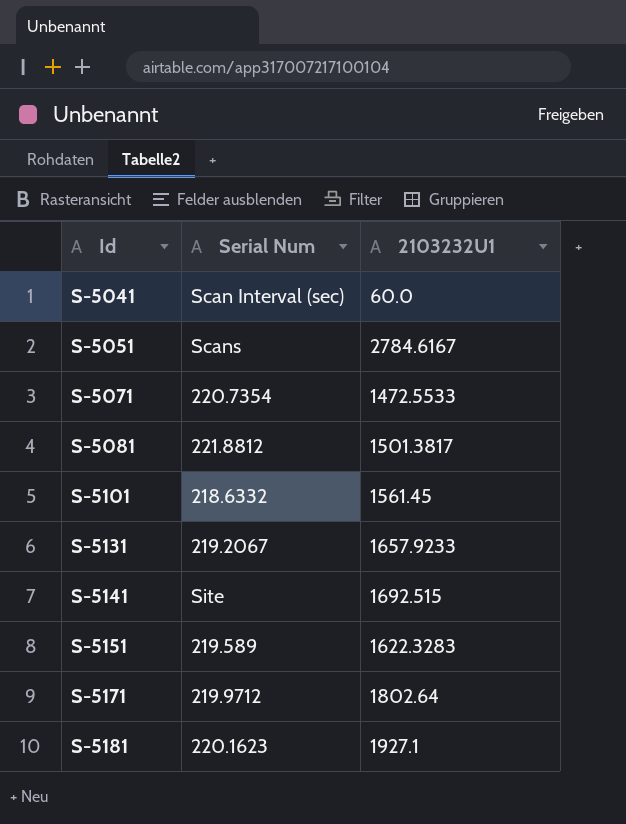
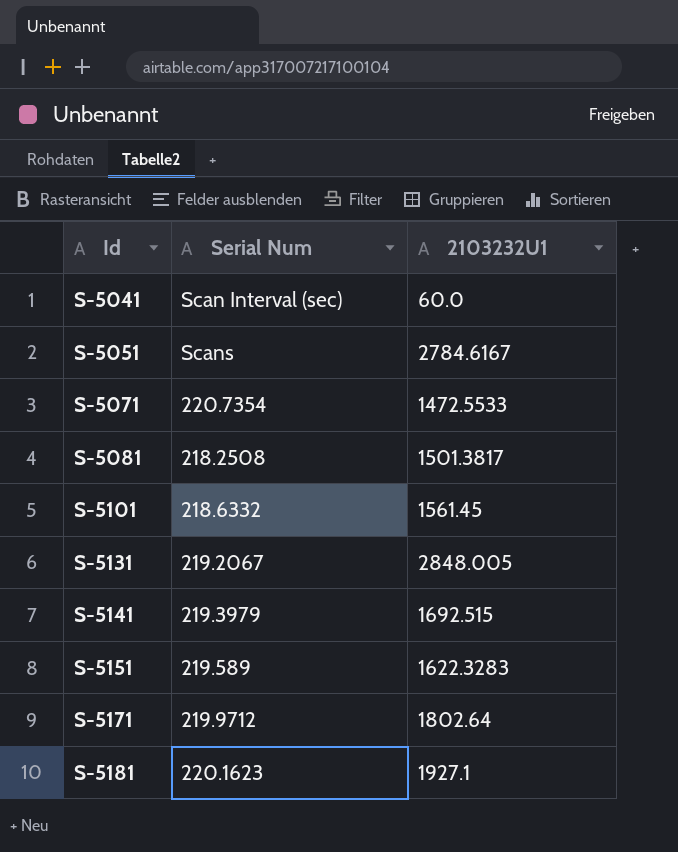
S-5081 | Serial Num: 221.8812 -> 218.2508
S-5131 | 2103232U1: 1657.9233 -> 2848.005
S-5141 | Serial Num: Site -> 219.3979

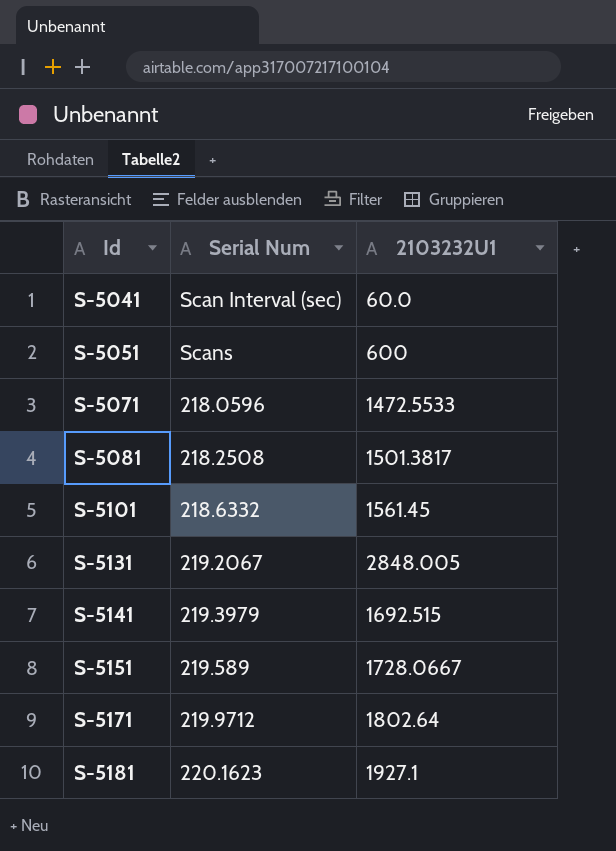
S-5051 | 2103232U1: 2784.6167 -> 600
S-5071 | Serial Num: 220.7354 -> 218.0596
S-5151 | 2103232U1: 1622.3283 -> 1728.0667

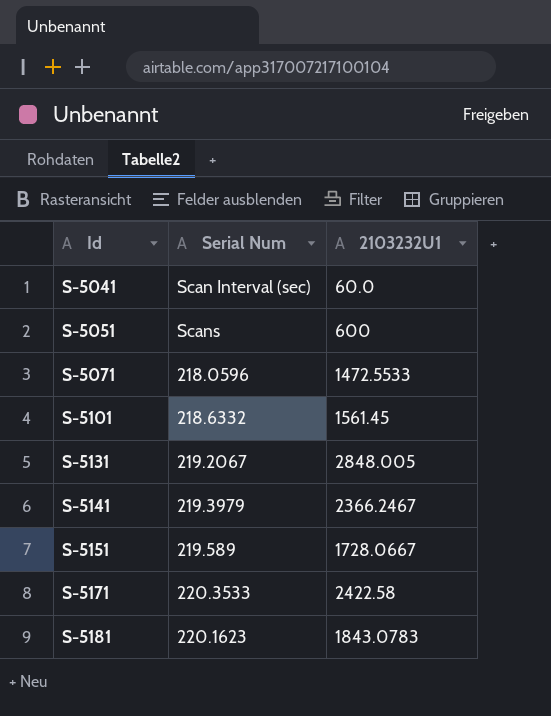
row S-5081: 218.2508 | 1501.3817 -> none
S-5141 | 2103232U1: 1692.515 -> 2366.2467
S-5171 | Serial Num: 219.9712 -> 220.3533
S-5171 | 2103232U1: 1802.64 -> 2422.58
S-5181 | 2103232U1: 1927.1 -> 1843.0783

